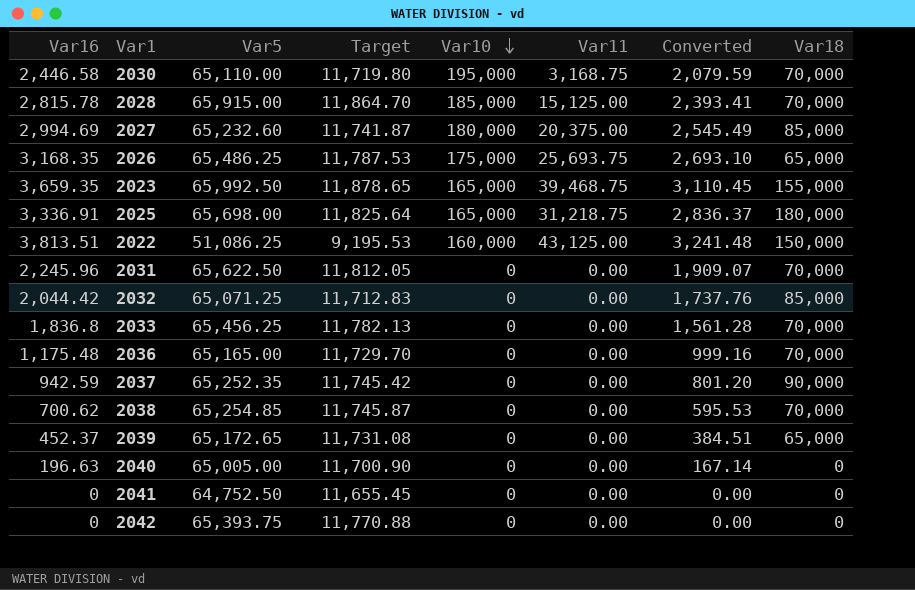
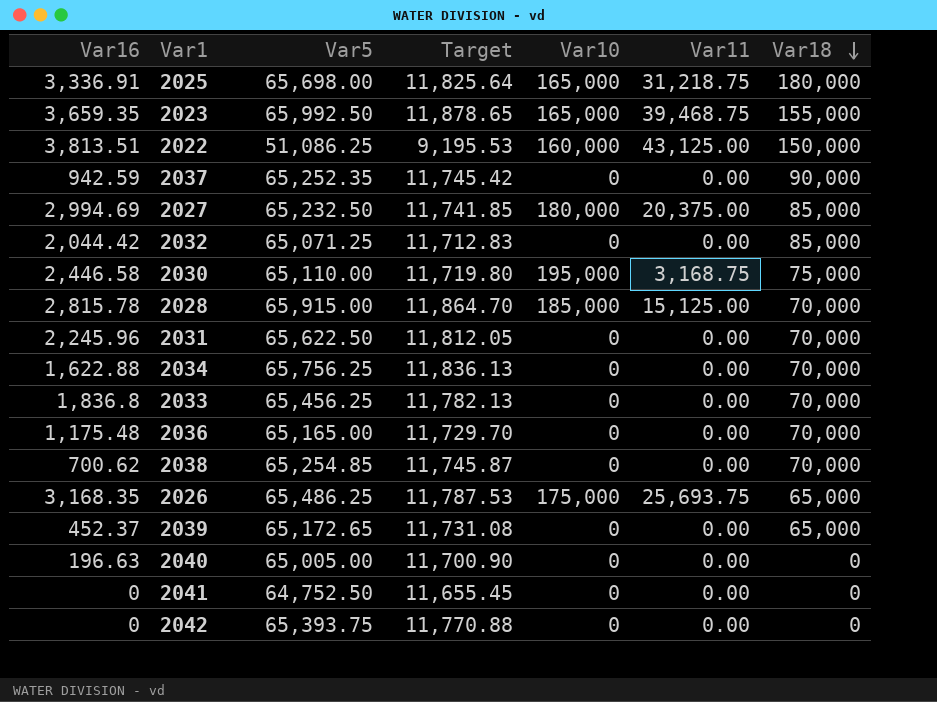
row order: Var10 descending -> Var18 descending
column Converted | formula: [Var16] * 0.85 -> none
2027 | Var5: 65,232.60 -> 65,232.50
2027 | Target: 11,741.87 -> 11,741.85
2030 | Var18: 70,000 -> 75,000
row 2034: none -> 1,622.88 | 65,756.25 | 11,836.13 | 0 | 0.00 | 70,000

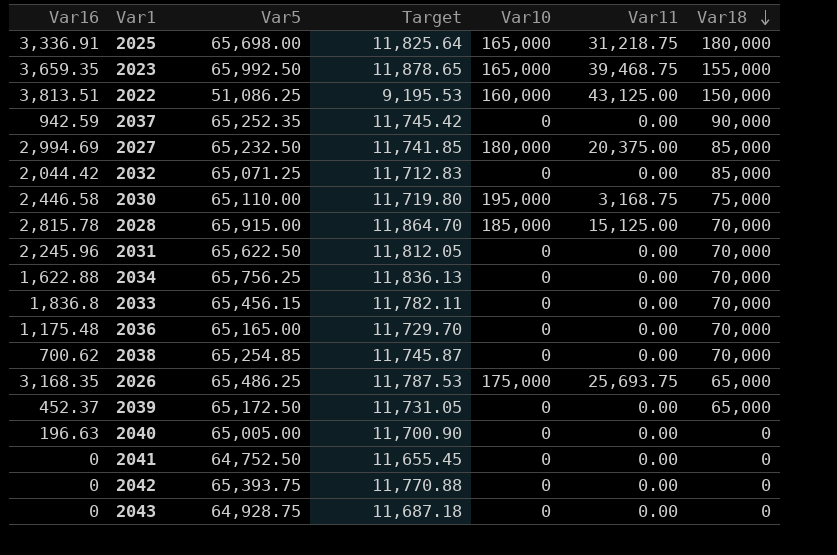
2033 | Var5: 65,456.25 -> 65,456.15
2033 | Target: 11,782.13 -> 11,782.11
2039 | Var5: 65,172.65 -> 65,172.50
2039 | Target: 11,731.08 -> 11,731.05
row 2043: none -> 0 | 64,928.75 | 11,687.18 | 0 | 0.00 | 0

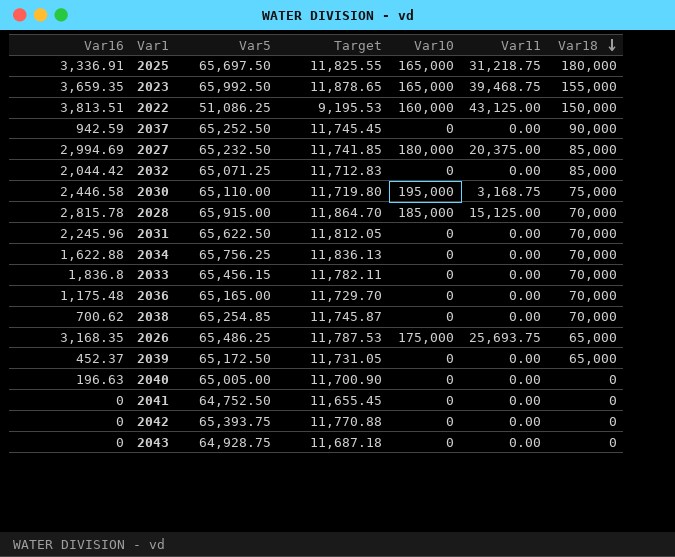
2025 | Var5: 65,698.00 -> 65,697.50
2025 | Target: 11,825.64 -> 11,825.55
2037 | Var5: 65,252.35 -> 65,252.50
2037 | Target: 11,745.42 -> 11,745.45

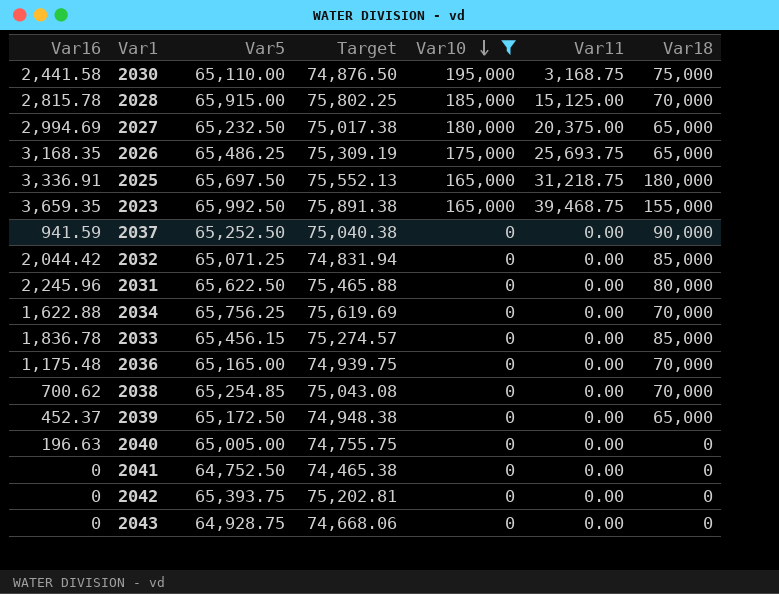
filter: none -> Var10 != 160,000
row order: Var18 descending -> Var10 descending
column Target | formula: [Var5] * 0.18 -> [Var5] * 1.15
2030 | Var16: 2,446.58 -> 2,441.58
2027 | Var18: 85,000 -> 65,000
2037 | Var16: 942.59 -> 941.59
2031 | Var18: 70,000 -> 80,000
2033 | Var16: 1,836.8 -> 1,836.78
2033 | Var18: 70,000 -> 85,000

